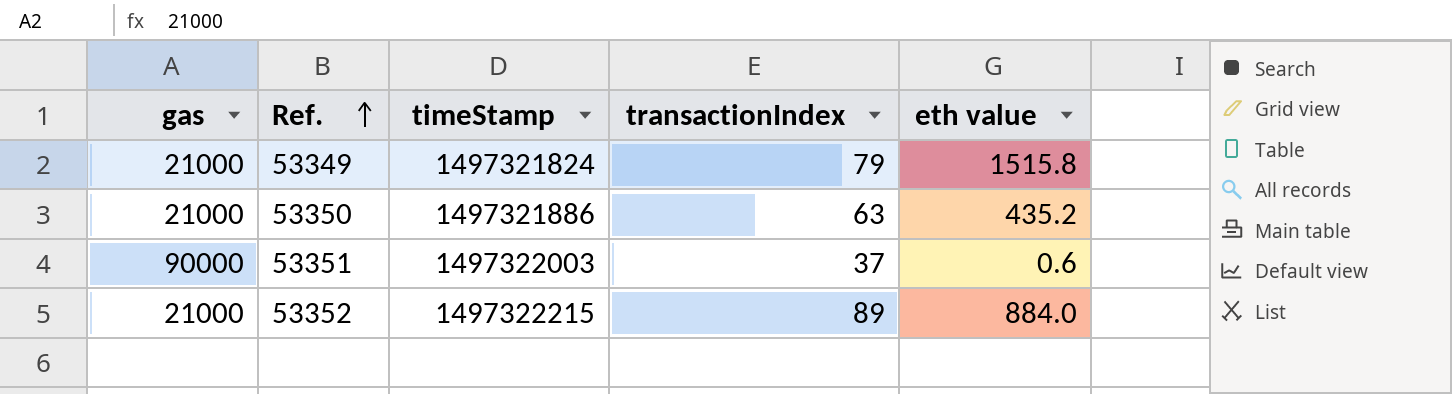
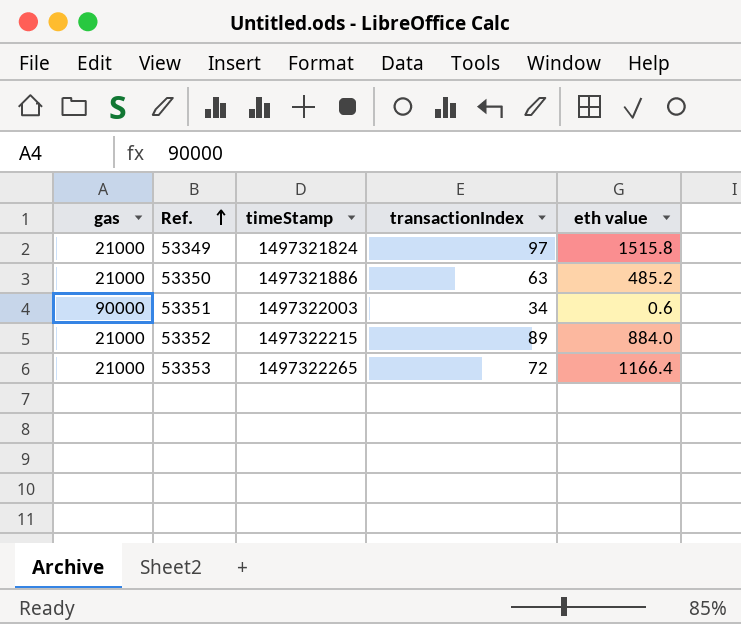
53349 | transactionIndex: 79 -> 97
53350 | eth value: 435.2 -> 485.2
53351 | transactionIndex: 37 -> 34
row 53353: none -> 21000 | 1497322265 | 72 | 1166.4

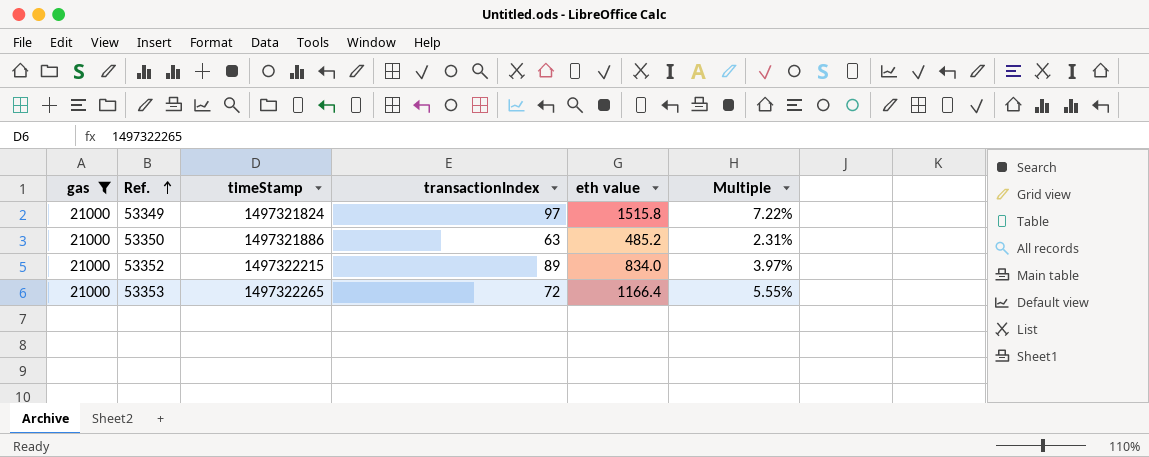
filter: none -> gas = 21000
column Multiple | formula: none -> [eth value] / [gas]
53352 | eth value: 884.0 -> 834.0

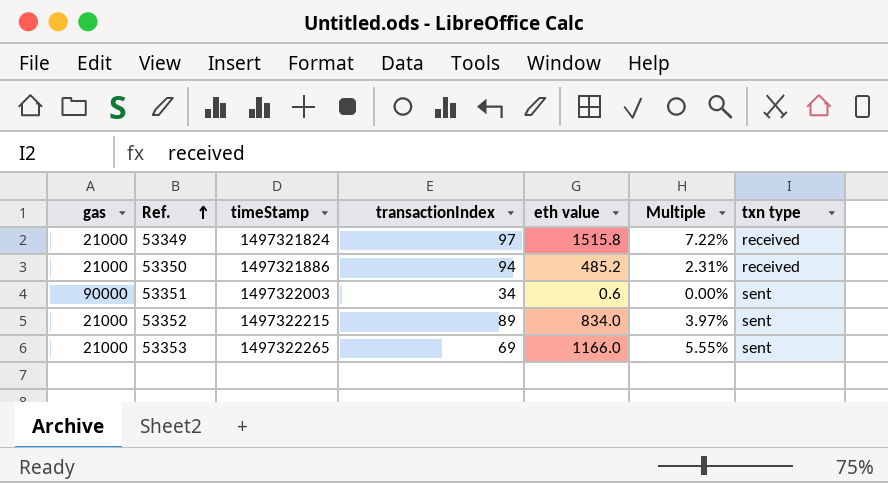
filter: gas = 21000 -> none
column txn type | position: none -> 7
53350 | transactionIndex: 63 -> 94
53353 | transactionIndex: 72 -> 69
53353 | eth value: 1166.4 -> 1166.0

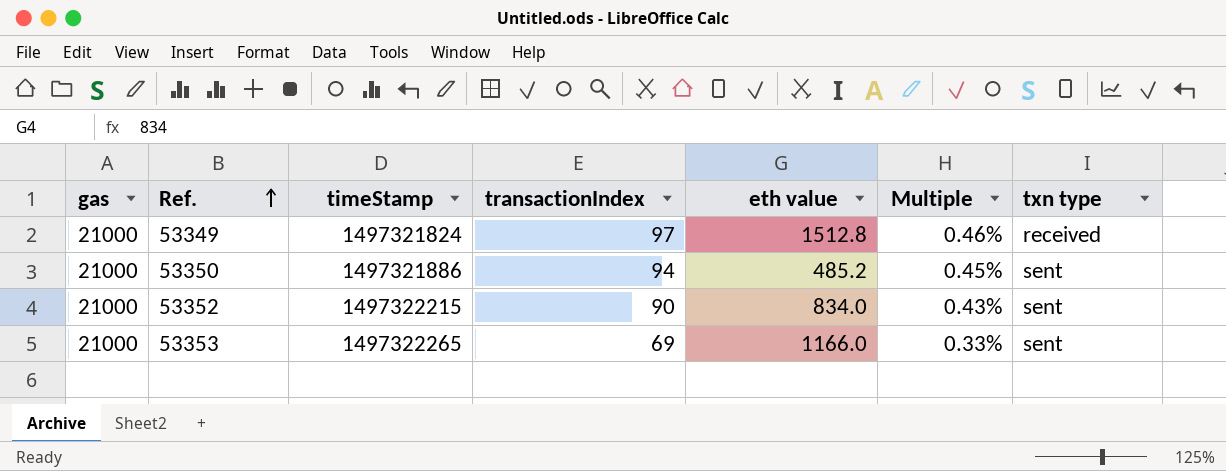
column Multiple | formula: [eth value] / [gas] -> [transactionIndex] / [gas]
row 53351: 90000 | 1497322003 | 34 | 0.6 | 0.00% | sent -> none
53349 | eth value: 1515.8 -> 1512.8
53350 | txn type: received -> sent
53352 | transactionIndex: 89 -> 90

